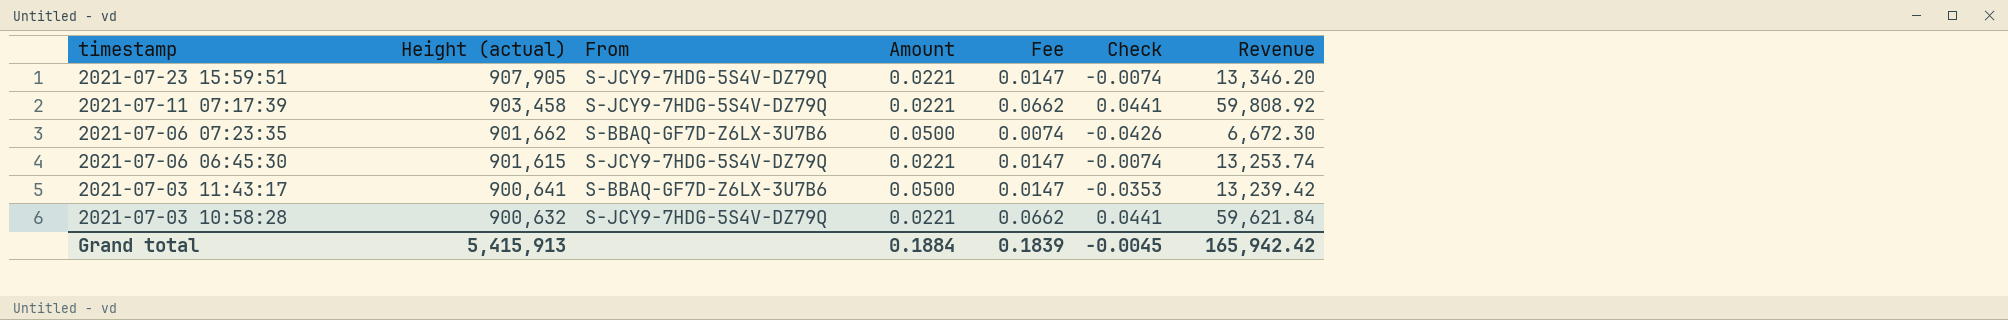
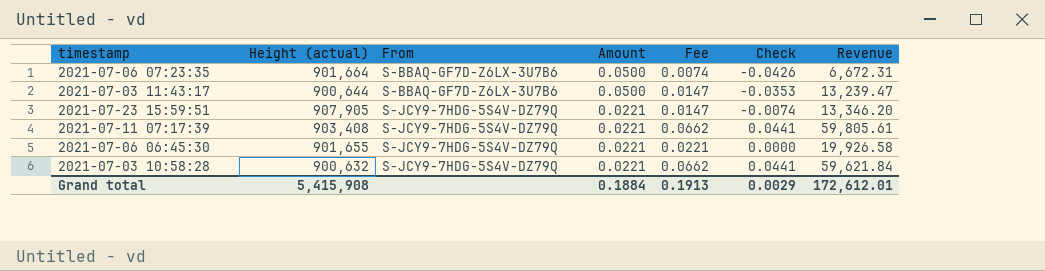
row order: timestamp descending -> From ascending
2021-07-06 07:23:35 | Height (actual): 901,662 -> 901,664
2021-07-06 07:23:35 | Revenue: 6,672.30 -> 6,672.31
2021-07-03 11:43:17 | Height (actual): 900,641 -> 900,644
2021-07-03 11:43:17 | Revenue: 13,239.42 -> 13,239.47
2021-07-11 07:17:39 | Height (actual): 903,458 -> 903,408
2021-07-11 07:17:39 | Revenue: 59,808.92 -> 59,805.61
2021-07-06 06:45:30 | Height (actual): 901,615 -> 901,655
2021-07-06 06:45:30 | Fee: 0.0147 -> 0.0221
2021-07-06 06:45:30 | Check: -0.0074 -> 0.0000
2021-07-06 06:45:30 | Revenue: 13,253.74 -> 19,926.58
Grand total | Height (actual): 5,415,913 -> 5,415,908
Grand total | Fee: 0.1839 -> 0.1913
Grand total | Check: -0.0045 -> 0.0029
Grand total | Revenue: 165,942.42 -> 172,612.01

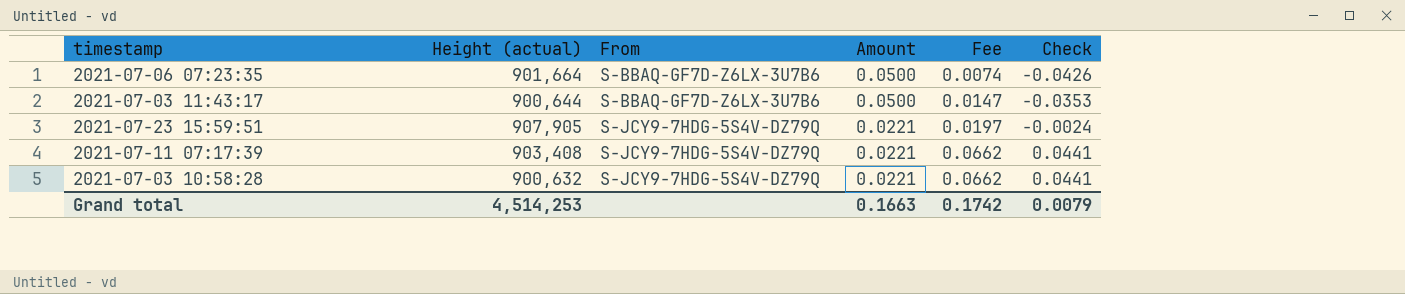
column Revenue | formula: [Height (actual)] * [Fee] -> none
row 2021-07-06 06:45:30: 901,655 | S-JCY9-7HDG-5S4V-DZ79Q | 0.0221 | 0.0221 | 0.0000 | 19,926.58 -> none
2021-07-23 15:59:51 | Fee: 0.0147 -> 0.0197
2021-07-23 15:59:51 | Check: -0.0074 -> -0.0024
Grand total | Height (actual): 5,415,908 -> 4,514,253
Grand total | Amount: 0.1884 -> 0.1663
Grand total | Fee: 0.1913 -> 0.1742
Grand total | Check: 0.0029 -> 0.0079

